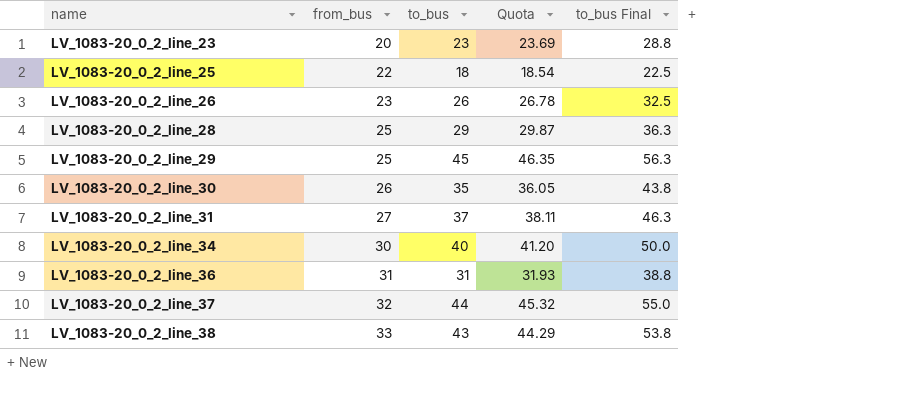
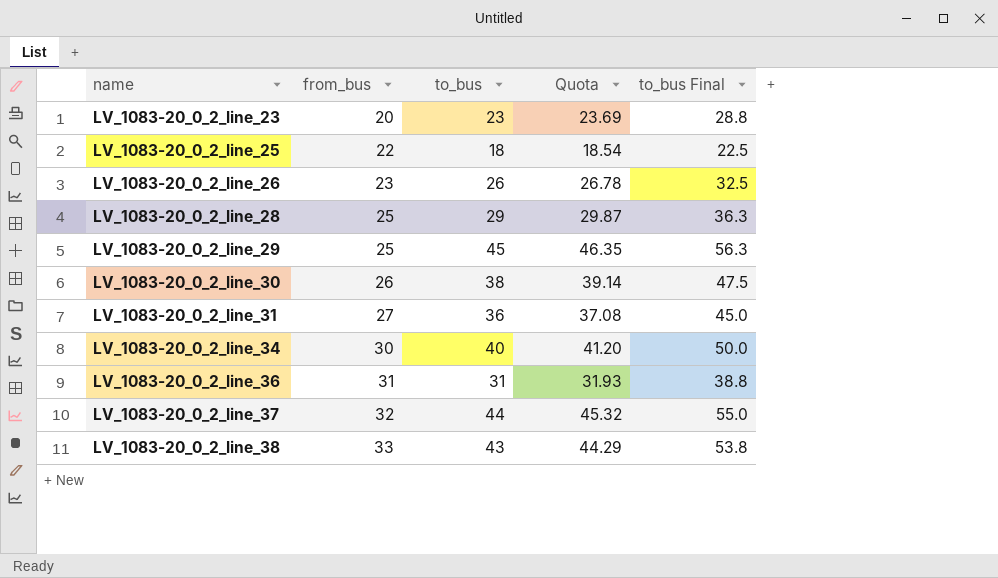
LV_1083-20_0_2_line_30 | to_bus: 35 -> 38
LV_1083-20_0_2_line_30 | Quota: 36.05 -> 39.14
LV_1083-20_0_2_line_30 | to_bus Final: 43.8 -> 47.5
LV_1083-20_0_2_line_31 | to_bus: 37 -> 36
LV_1083-20_0_2_line_31 | Quota: 38.11 -> 37.08
LV_1083-20_0_2_line_31 | to_bus Final: 46.3 -> 45.0

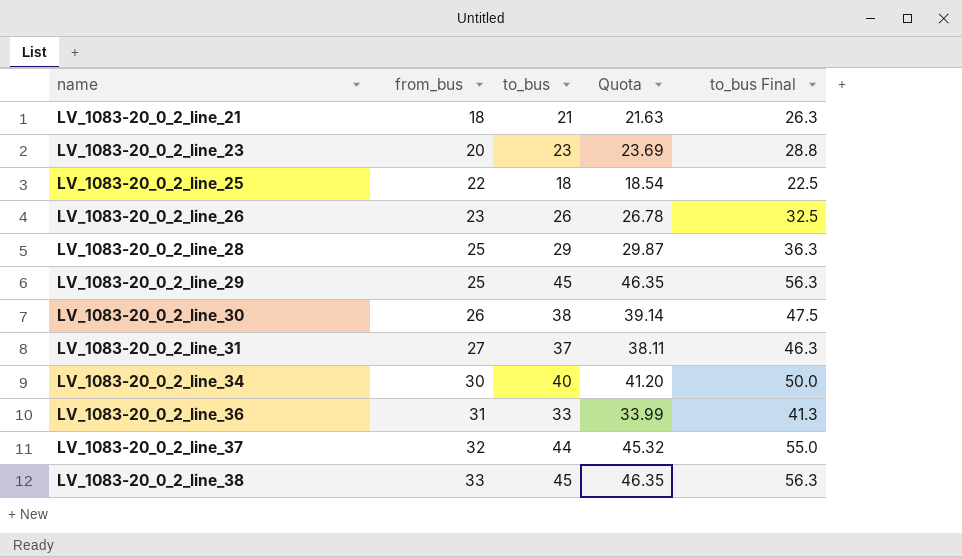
row LV_1083-20_0_2_line_21: none -> 18 | 21 | 21.63 | 26.3
LV_1083-20_0_2_line_31 | to_bus: 36 -> 37
LV_1083-20_0_2_line_31 | Quota: 37.08 -> 38.11
LV_1083-20_0_2_line_31 | to_bus Final: 45.0 -> 46.3
LV_1083-20_0_2_line_36 | to_bus: 31 -> 33
LV_1083-20_0_2_line_36 | Quota: 31.93 -> 33.99
LV_1083-20_0_2_line_36 | to_bus Final: 38.8 -> 41.3
LV_1083-20_0_2_line_38 | to_bus: 43 -> 45
LV_1083-20_0_2_line_38 | Quota: 44.29 -> 46.35
LV_1083-20_0_2_line_38 | to_bus Final: 53.8 -> 56.3

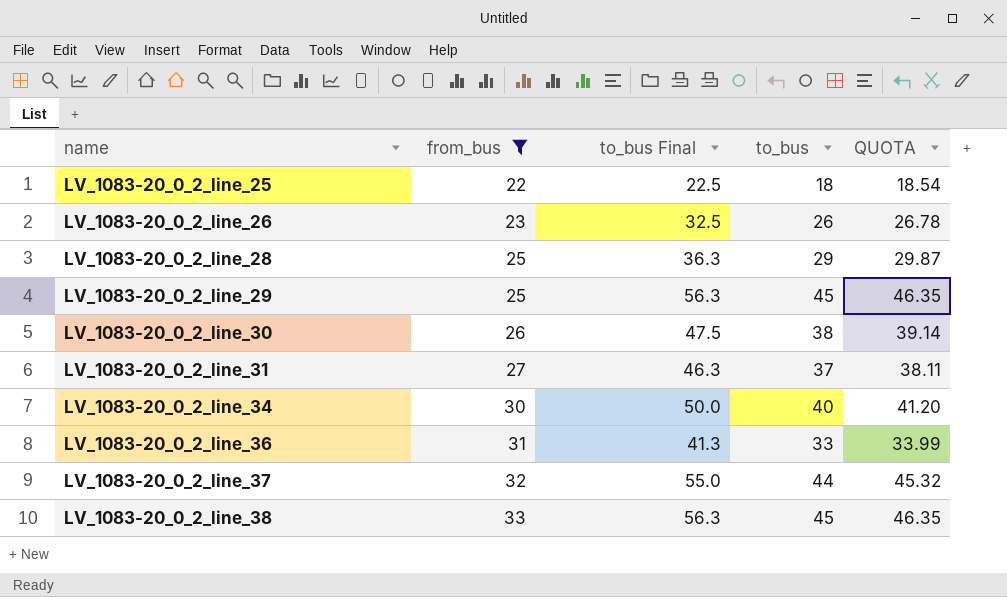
filter: none -> from_bus >= 22
column to_bus Final | position: 5 -> 3
column name: Quota -> QUOTA

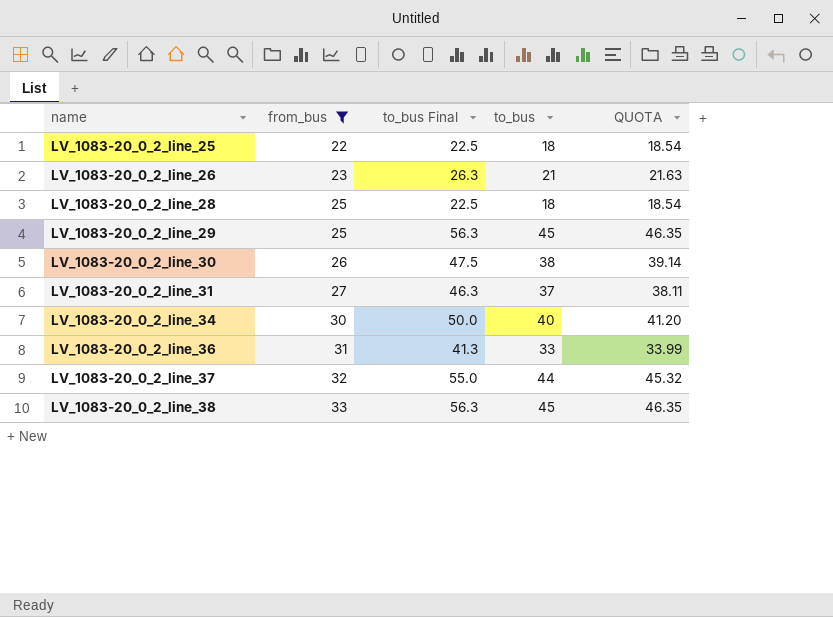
LV_1083-20_0_2_line_26 | to_bus Final: 32.5 -> 26.3
LV_1083-20_0_2_line_26 | to_bus: 26 -> 21
LV_1083-20_0_2_line_26 | QUOTA: 26.78 -> 21.63
LV_1083-20_0_2_line_28 | to_bus Final: 36.3 -> 22.5
LV_1083-20_0_2_line_28 | to_bus: 29 -> 18
LV_1083-20_0_2_line_28 | QUOTA: 29.87 -> 18.54

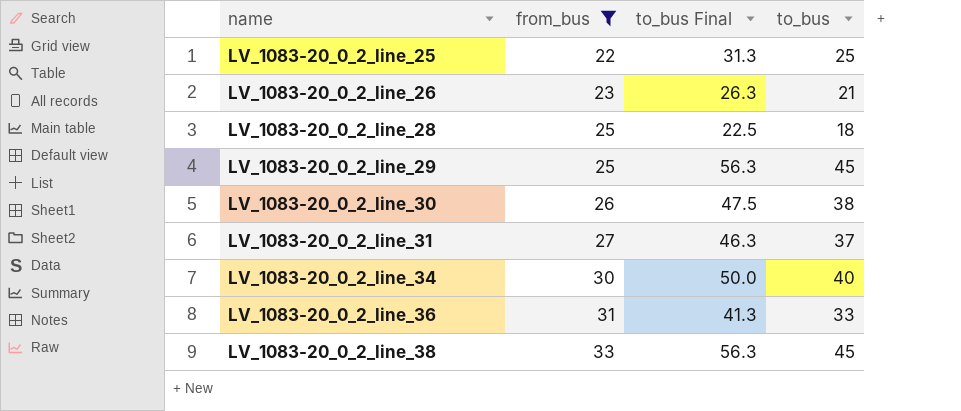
column QUOTA | formula: [to_bus] * 1.03 -> none
row LV_1083-20_0_2_line_37: 32 | 55.0 | 44 | 45.32 -> none
LV_1083-20_0_2_line_25 | to_bus Final: 22.5 -> 31.3
LV_1083-20_0_2_line_25 | to_bus: 18 -> 25

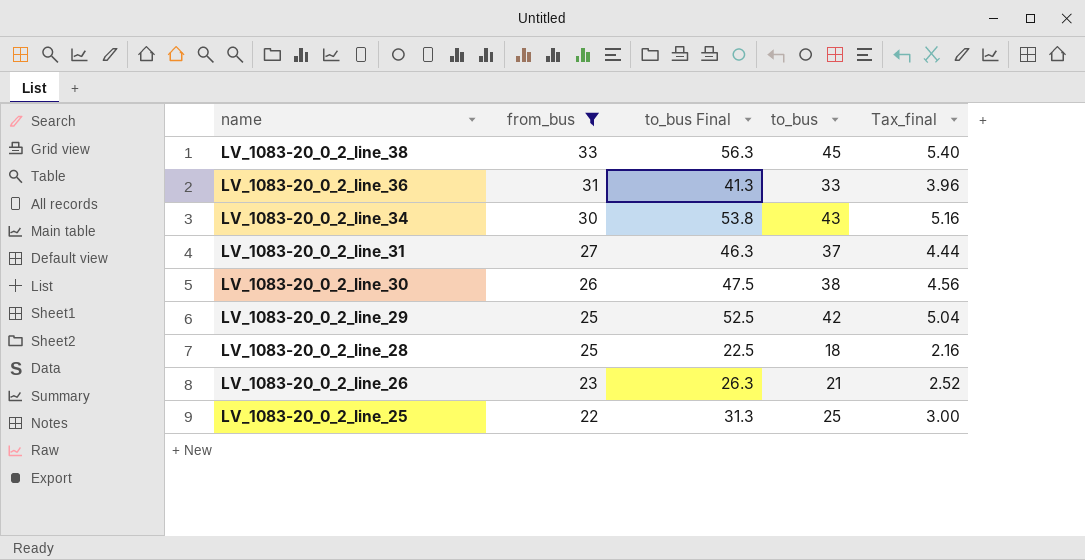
row order: name ascending -> name descending
column Tax_final | formula: none -> [to_bus] * 0.12
LV_1083-20_0_2_line_34 | to_bus Final: 50.0 -> 53.8
LV_1083-20_0_2_line_34 | to_bus: 40 -> 43
LV_1083-20_0_2_line_29 | to_bus Final: 56.3 -> 52.5
LV_1083-20_0_2_line_29 | to_bus: 45 -> 42

